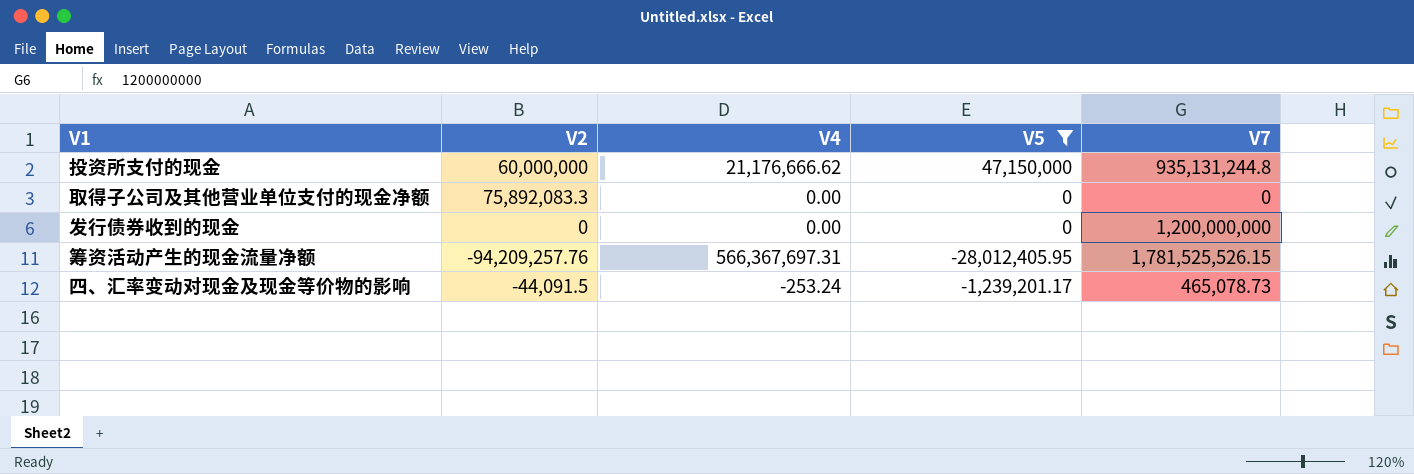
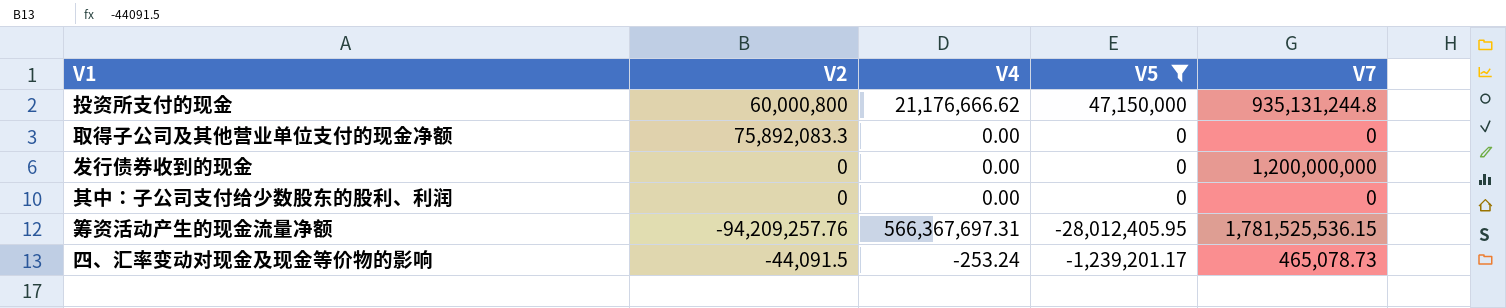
投资所支付的现金 | V2: 60,000,000 -> 60,000,800
row 其中：子公司支付给少数股东的股利、利润: none -> 0 | 0.00 | 0 | 0
筹资活动产生的现金流量净额 | V7: 1,781,525,526.15 -> 1,781,525,536.15

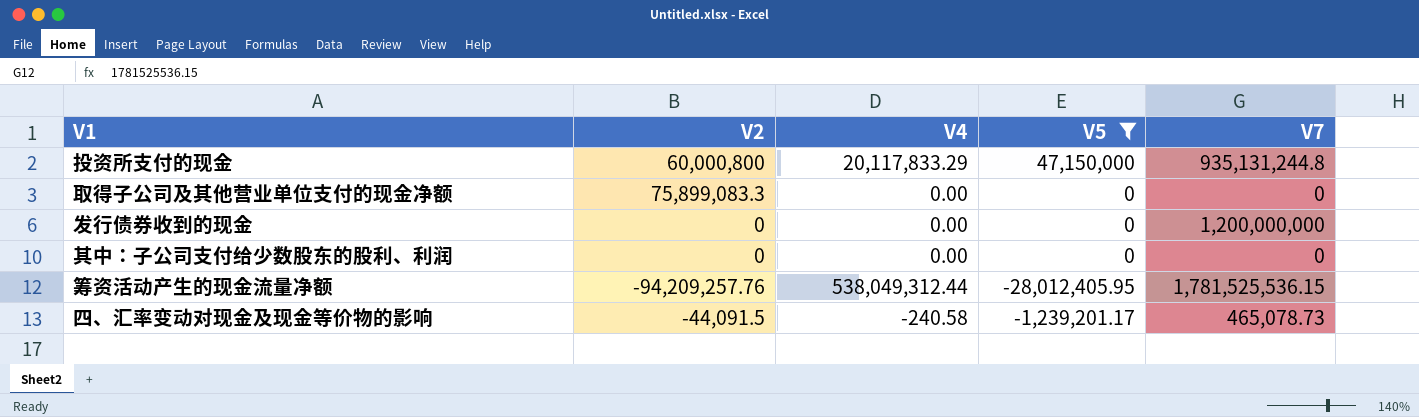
投资所支付的现金 | V4: 21,176,666.62 -> 20,117,833.29
取得子公司及其他营业单位支付的现金净额 | V2: 75,892,083.3 -> 75,899,083.3
筹资活动产生的现金流量净额 | V4: 566,367,697.31 -> 538,049,312.44
四、汇率变动对现金及现金等价物的影响 | V4: -253.24 -> -240.58

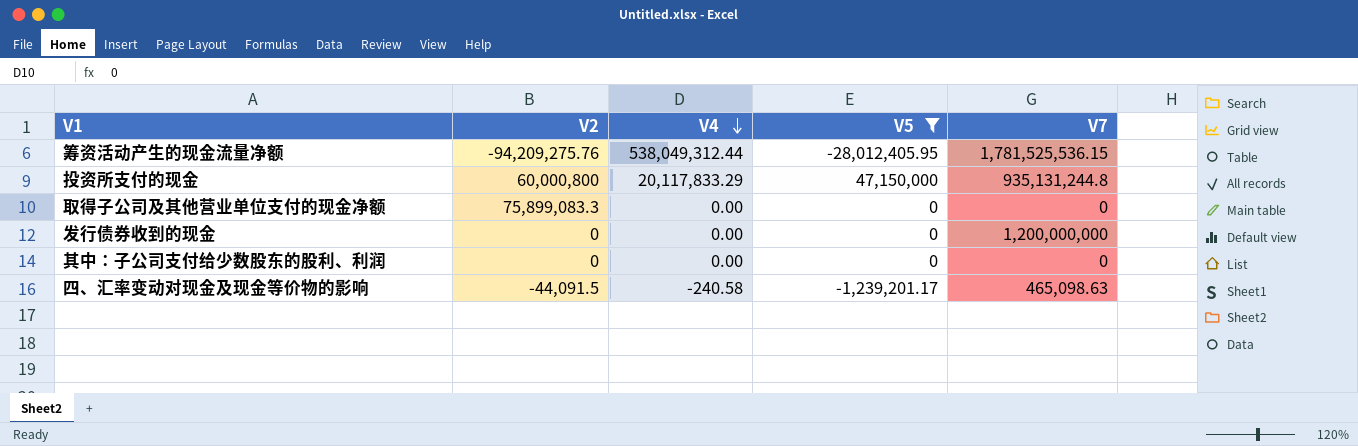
row order: none -> V4 descending
筹资活动产生的现金流量净额 | V2: -94,209,257.76 -> -94,209,275.76
四、汇率变动对现金及现金等价物的影响 | V7: 465,078.73 -> 465,098.63

